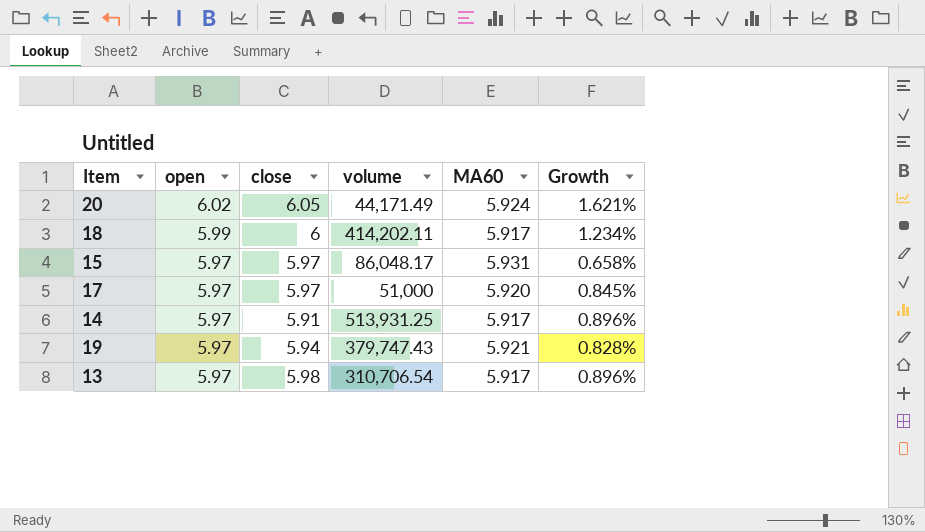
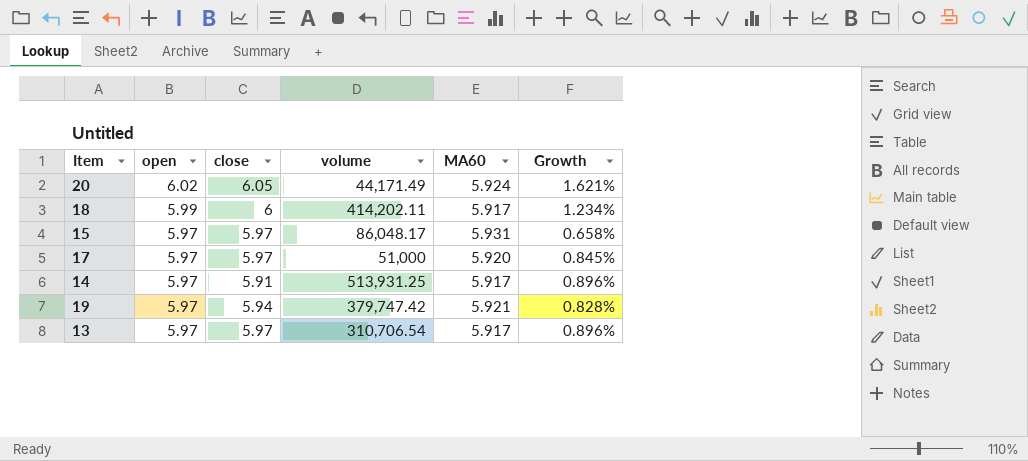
19 | volume: 379,747.43 -> 379,747.42
13 | close: 5.98 -> 5.97

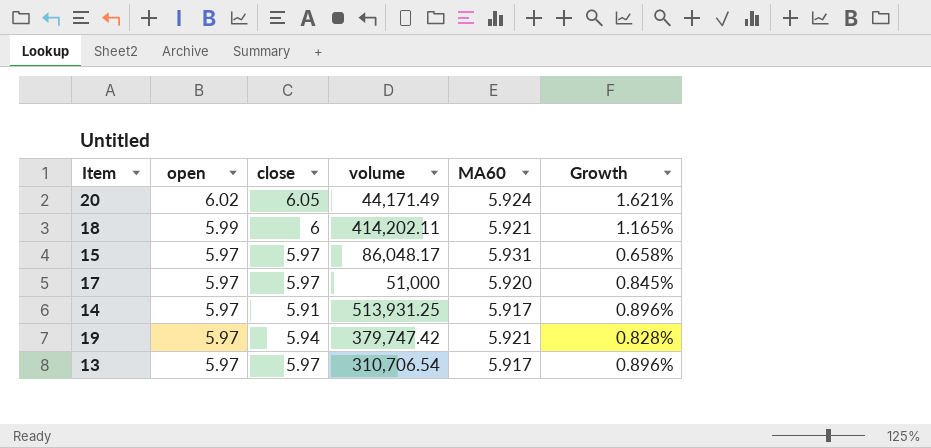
18 | MA60: 5.917 -> 5.921
18 | Growth: 1.234% -> 1.165%

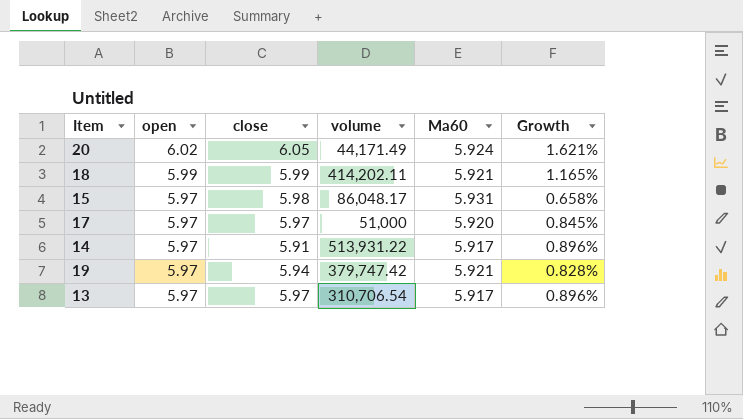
column name: MA60 -> Ma60
18 | close: 6 -> 5.99
15 | close: 5.97 -> 5.98
14 | volume: 513,931.25 -> 513,931.22

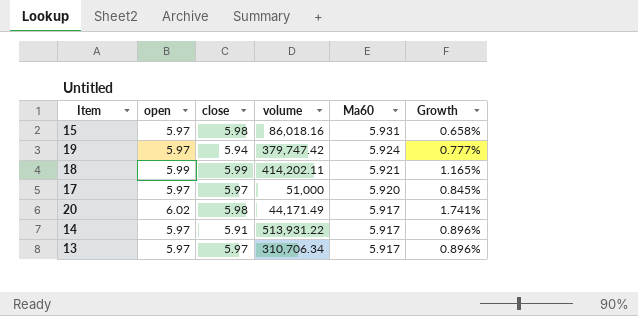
row order: open descending -> Ma60 descending
15 | volume: 86,048.17 -> 86,018.16
19 | Ma60: 5.921 -> 5.924
19 | Growth: 0.828% -> 0.777%
20 | close: 6.05 -> 5.98
20 | Ma60: 5.924 -> 5.917
20 | Growth: 1.621% -> 1.741%
13 | volume: 310,706.54 -> 310,706.34

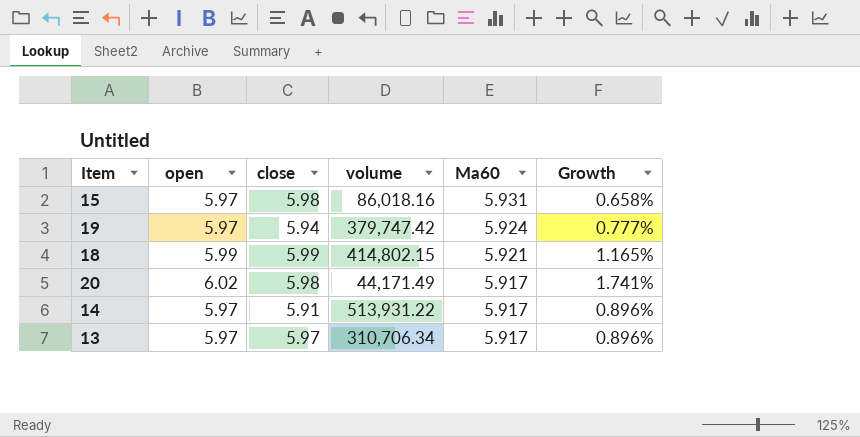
row 17: 5.97 | 5.97 | 51,000 | 5.920 | 0.845% -> none
18 | volume: 414,202.11 -> 414,802.15

